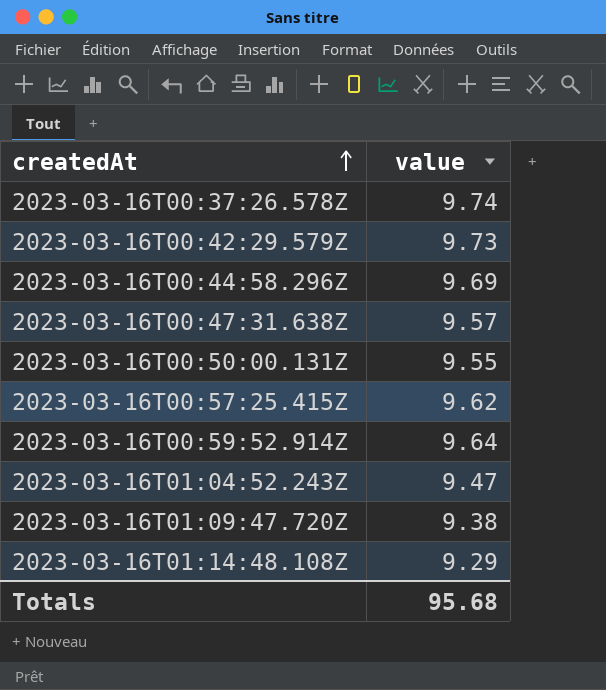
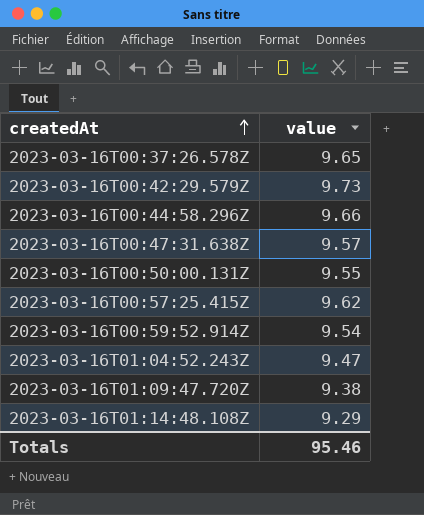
2023-03-16T00:37:26.578Z | value: 9.74 -> 9.65
2023-03-16T00:44:58.296Z | value: 9.69 -> 9.66
2023-03-16T00:59:52.914Z | value: 9.64 -> 9.54
Totals | value: 95.68 -> 95.46

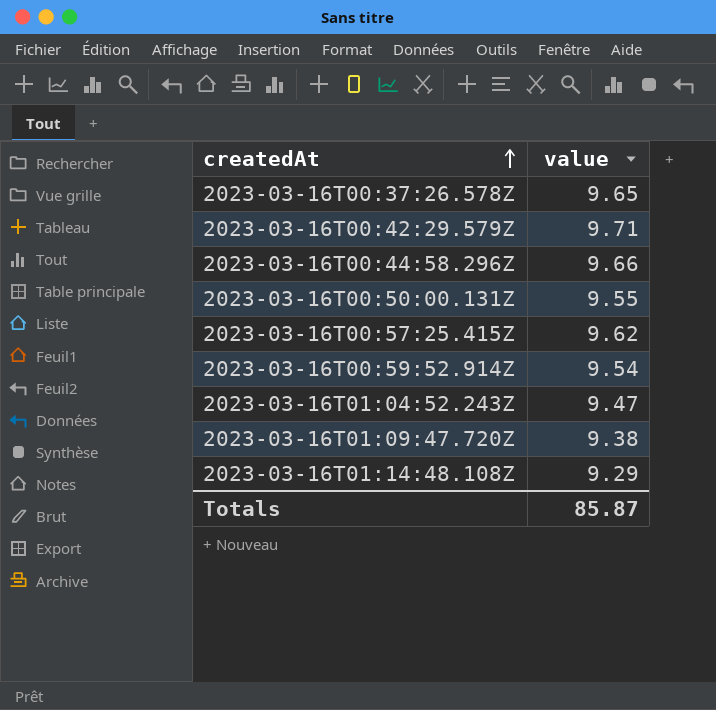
row 2023-03-16T00:47:31.638Z: 9.57 -> none
2023-03-16T00:42:29.579Z | value: 9.73 -> 9.71
Totals | value: 95.46 -> 85.87

